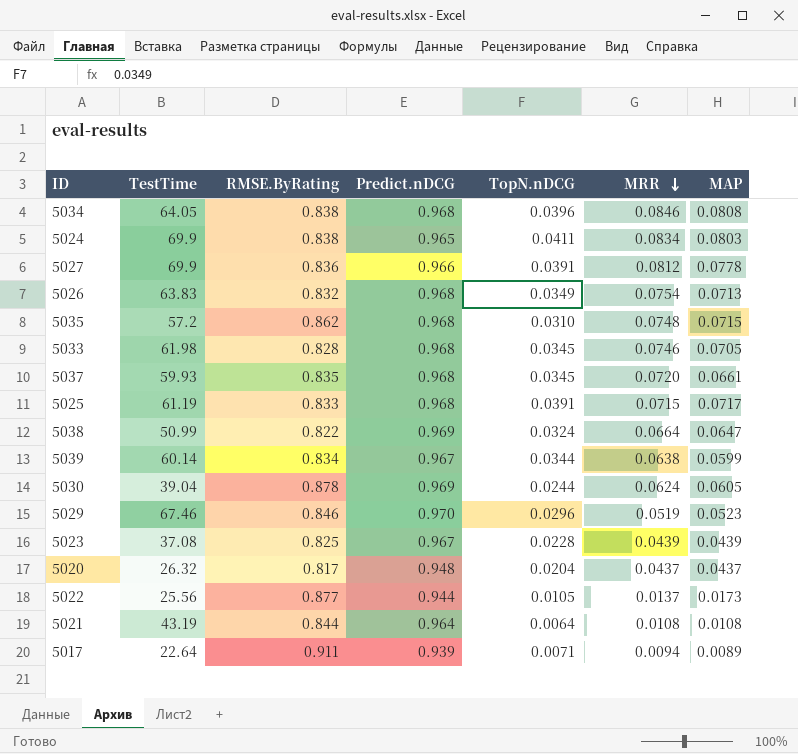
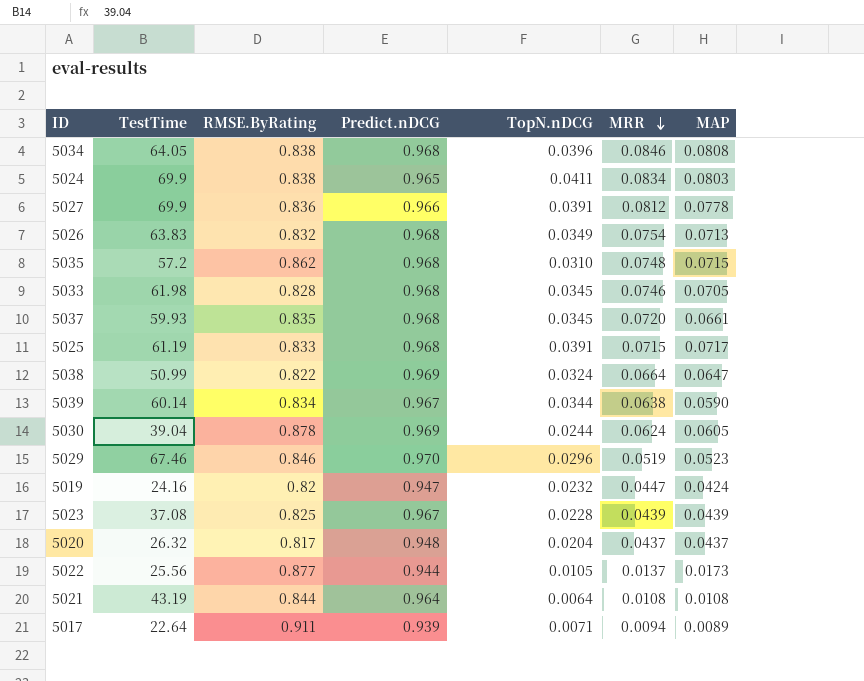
5039 | MAP: 0.0599 -> 0.0590
row 5019: none -> 24.16 | 0.82 | 0.947 | 0.0232 | 0.0447 | 0.0424

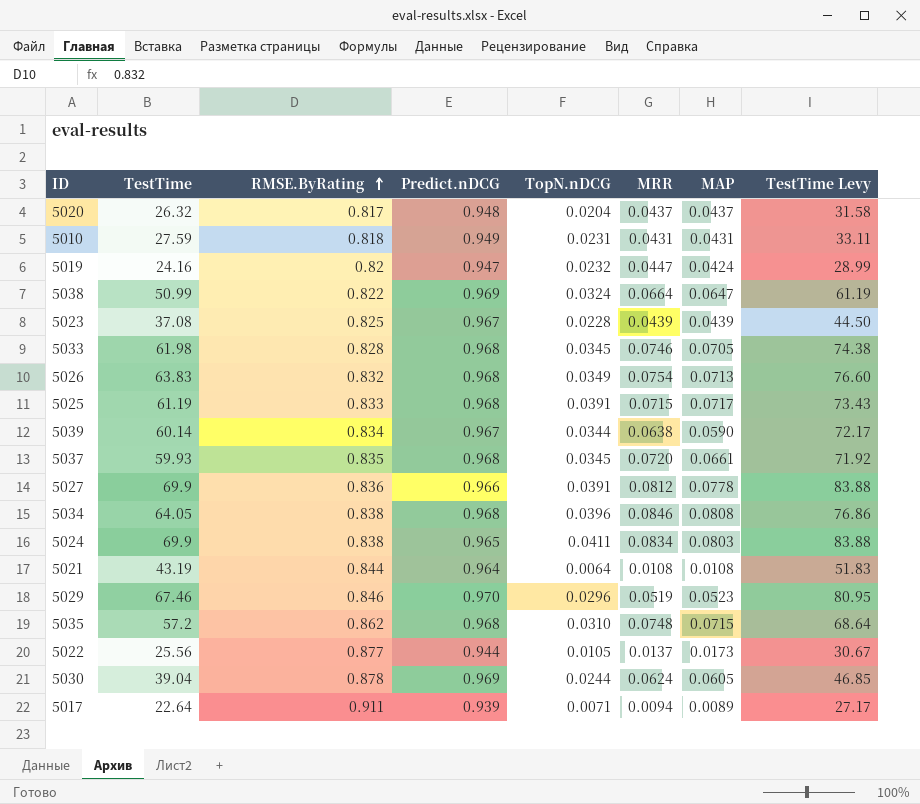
row order: MRR descending -> RMSE.ByRating ascending
column TestTime Levy | formula: none -> [TestTime] * 1.2
row 5010: none -> 27.59 | 0.818 | 0.949 | 0.0231 | 0.0431 | 0.0431 | 33.11

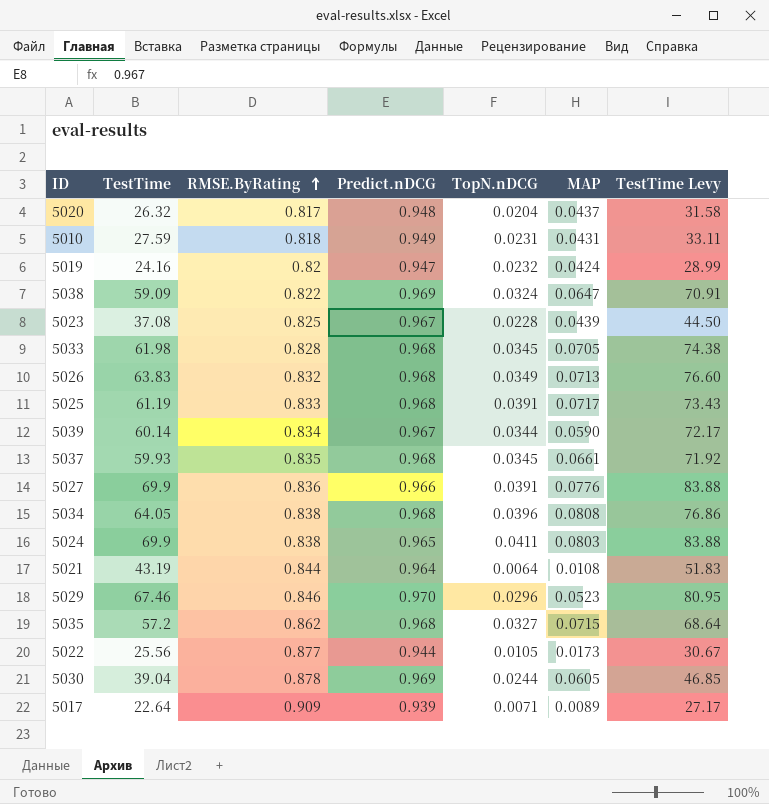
column MRR | position: 6 -> none
5038 | TestTime: 50.99 -> 59.09
5038 | TestTime Levy: 61.19 -> 70.91
5027 | MAP: 0.0778 -> 0.0776
5035 | TopN.nDCG: 0.0310 -> 0.0327
5017 | RMSE.ByRating: 0.911 -> 0.909

